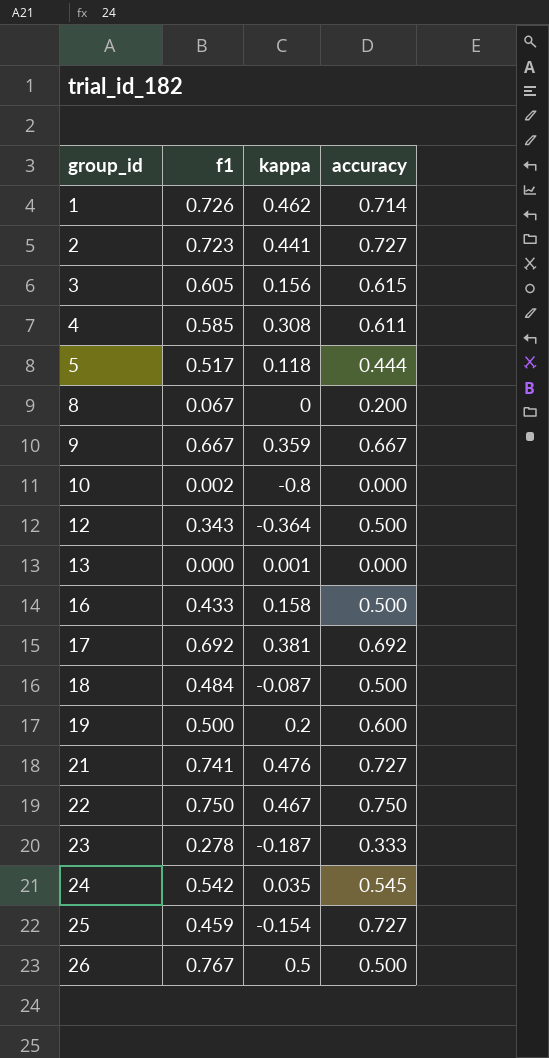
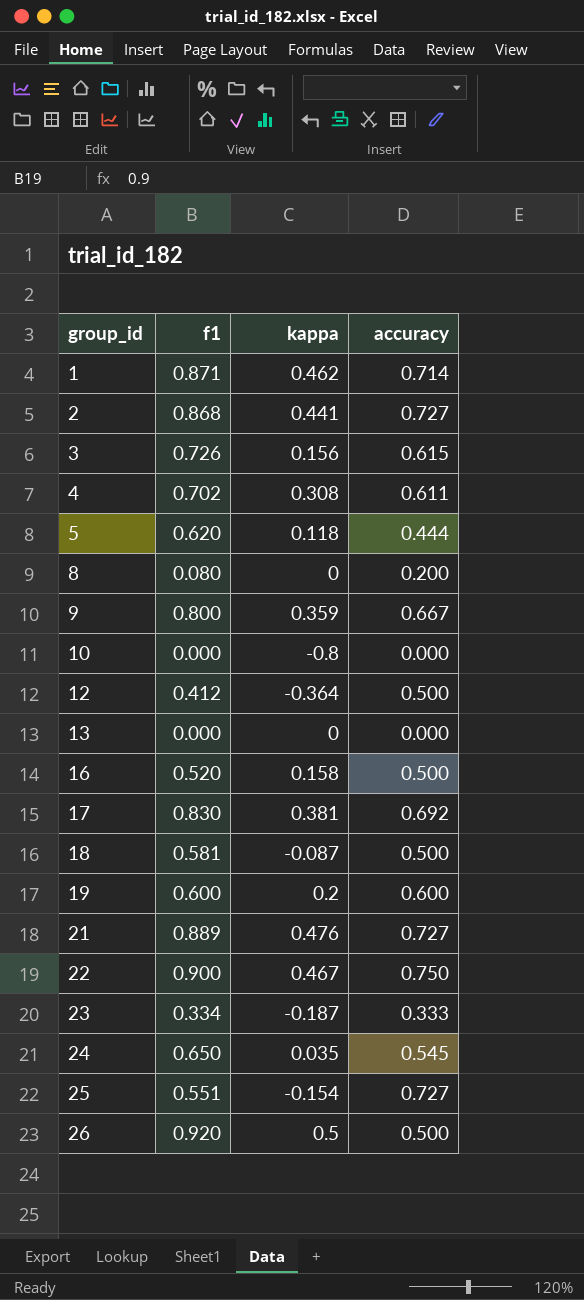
1 | f1: 0.726 -> 0.871
2 | f1: 0.723 -> 0.868
3 | f1: 0.605 -> 0.726
4 | f1: 0.585 -> 0.702
5 | f1: 0.517 -> 0.620
8 | f1: 0.067 -> 0.080
9 | f1: 0.667 -> 0.800
10 | f1: 0.002 -> 0.000
12 | f1: 0.343 -> 0.412
13 | kappa: 0.001 -> 0
16 | f1: 0.433 -> 0.520
17 | f1: 0.692 -> 0.830
18 | f1: 0.484 -> 0.581
19 | f1: 0.500 -> 0.600
21 | f1: 0.741 -> 0.889
22 | f1: 0.750 -> 0.900
23 | f1: 0.278 -> 0.334
24 | f1: 0.542 -> 0.650
25 | f1: 0.459 -> 0.551
26 | f1: 0.767 -> 0.920

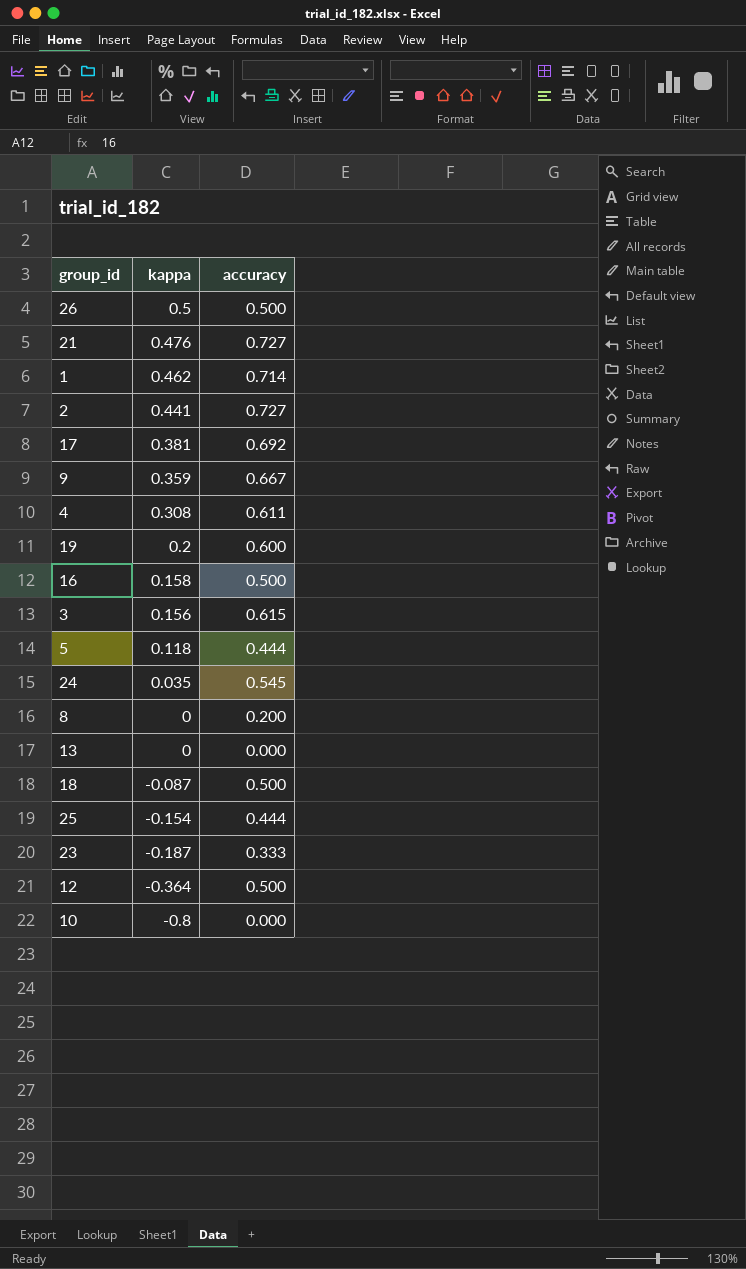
row order: group_id ascending -> kappa descending
column f1 | position: 2 -> none
row 22: 0.900 | 0.467 | 0.750 -> none
25 | accuracy: 0.727 -> 0.444

